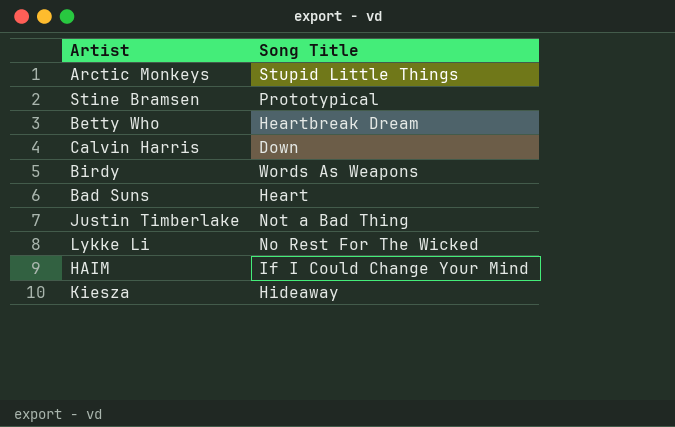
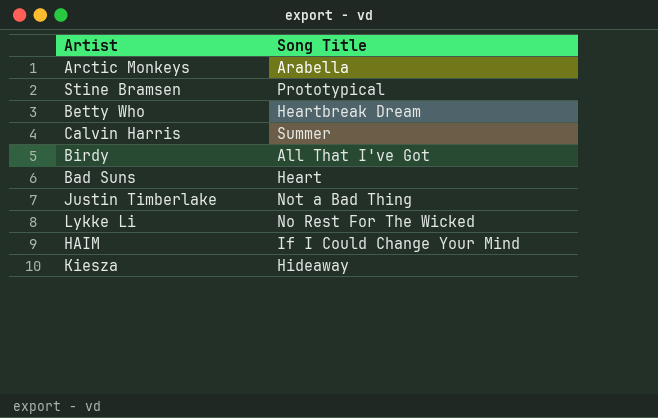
Arctic Monkeys | Song Title: Stupid Little Things -> Arabella
Calvin Harris | Song Title: Down -> Summer
Birdy | Song Title: Words As Weapons -> All That I've Got

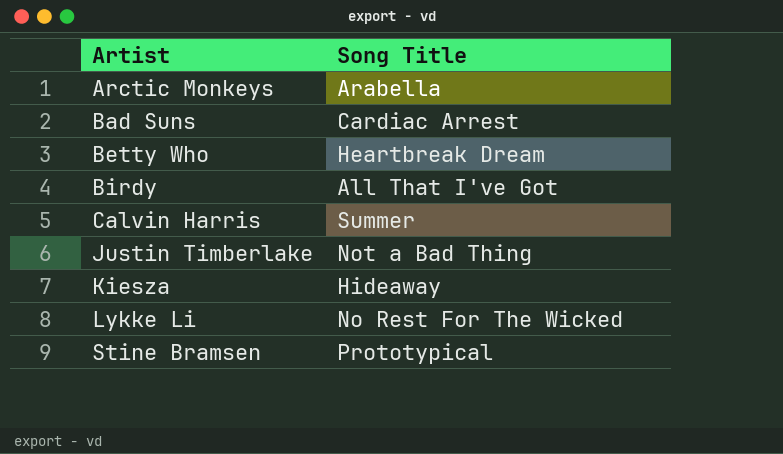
row order: none -> Artist ascending
row HAIM: If I Could Change Your Mind -> none
Bad Suns | Song Title: Heart -> Cardiac Arrest

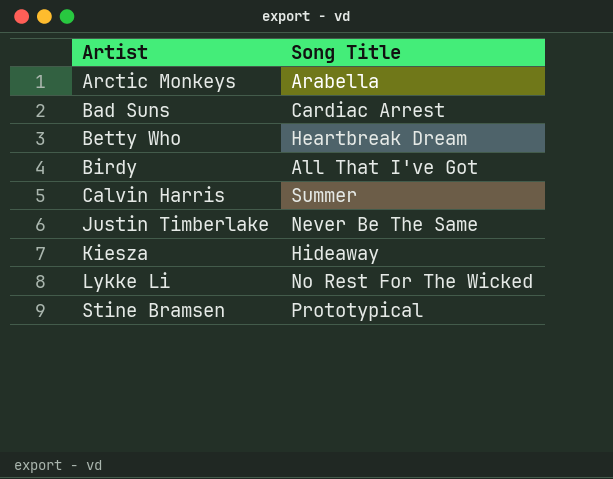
Justin Timberlake | Song Title: Not a Bad Thing -> Never Be The Same

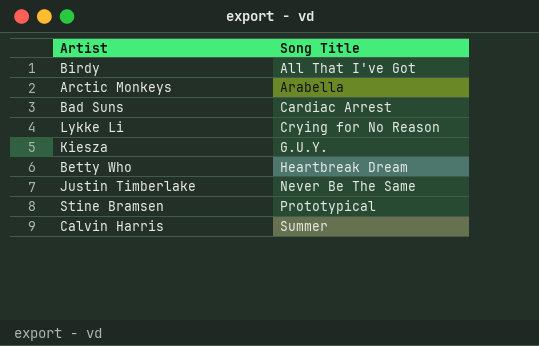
row order: Artist ascending -> Song Title ascending
Lykke Li | Song Title: No Rest For The Wicked -> Crying for No Reason
Kiesza | Song Title: Hideaway -> G.U.Y.

